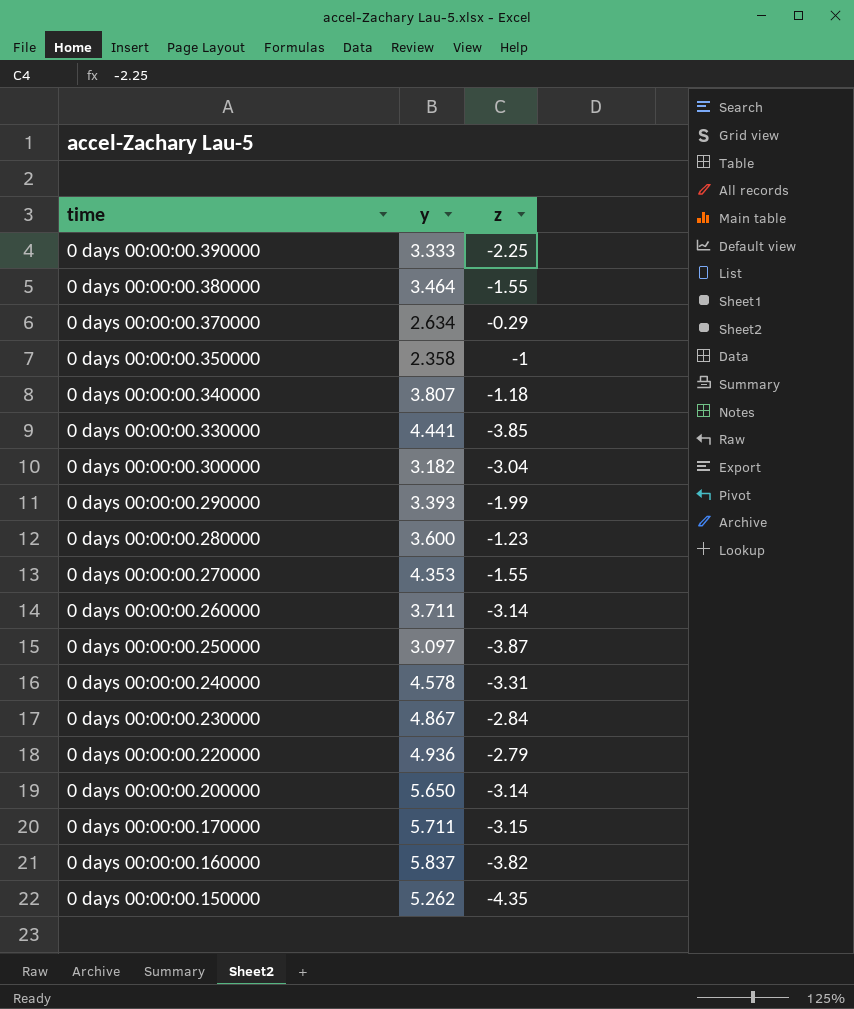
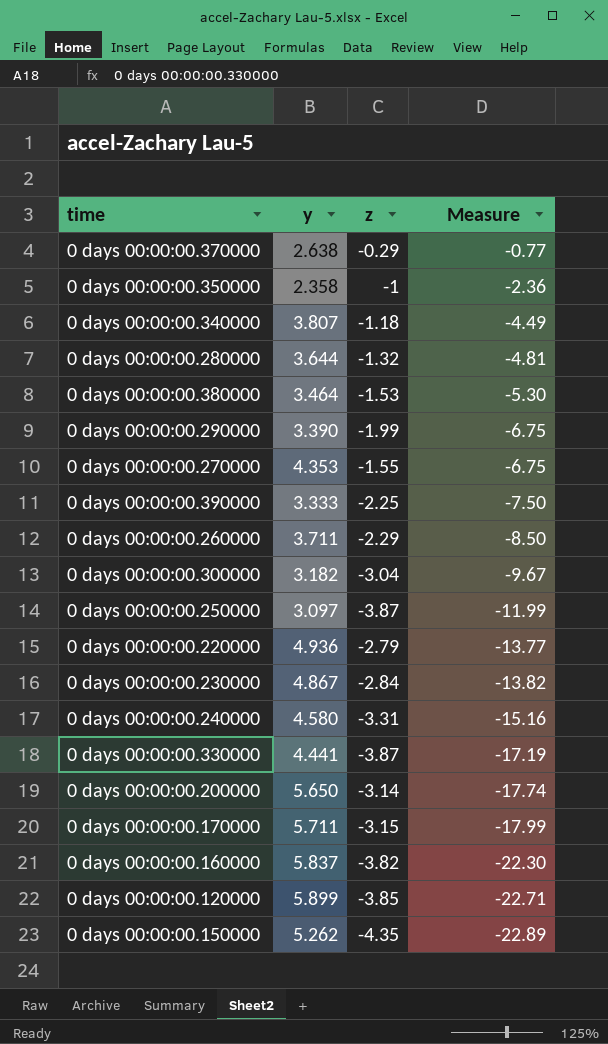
row order: time descending -> Measure descending
column Measure | formula: none -> [y] * [z]
0 days 00:00:00.370000 | y: 2.634 -> 2.638
0 days 00:00:00.280000 | y: 3.600 -> 3.644
0 days 00:00:00.280000 | z: -1.23 -> -1.32
0 days 00:00:00.380000 | z: -1.55 -> -1.53
0 days 00:00:00.290000 | y: 3.393 -> 3.390
0 days 00:00:00.260000 | z: -3.14 -> -2.29
0 days 00:00:00.240000 | y: 4.578 -> 4.580
0 days 00:00:00.330000 | z: -3.85 -> -3.87
row 0 days 00:00:00.120000: none -> 5.899 | -3.85 | -22.71

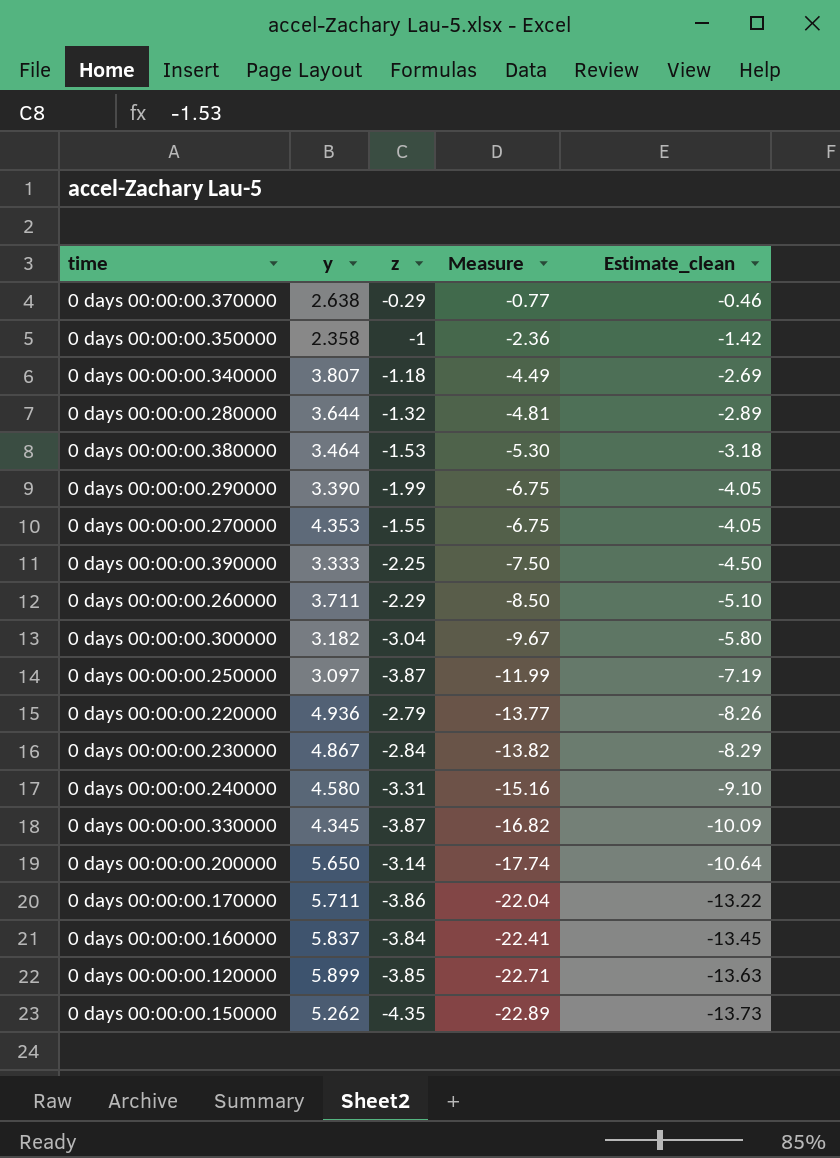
column Estimate_clean | formula: none -> [Measure] * 0.6
0 days 00:00:00.330000 | y: 4.441 -> 4.345
0 days 00:00:00.330000 | Measure: -17.19 -> -16.82
0 days 00:00:00.170000 | z: -3.15 -> -3.86
0 days 00:00:00.170000 | Measure: -17.99 -> -22.04
0 days 00:00:00.160000 | z: -3.82 -> -3.84
0 days 00:00:00.160000 | Measure: -22.30 -> -22.41

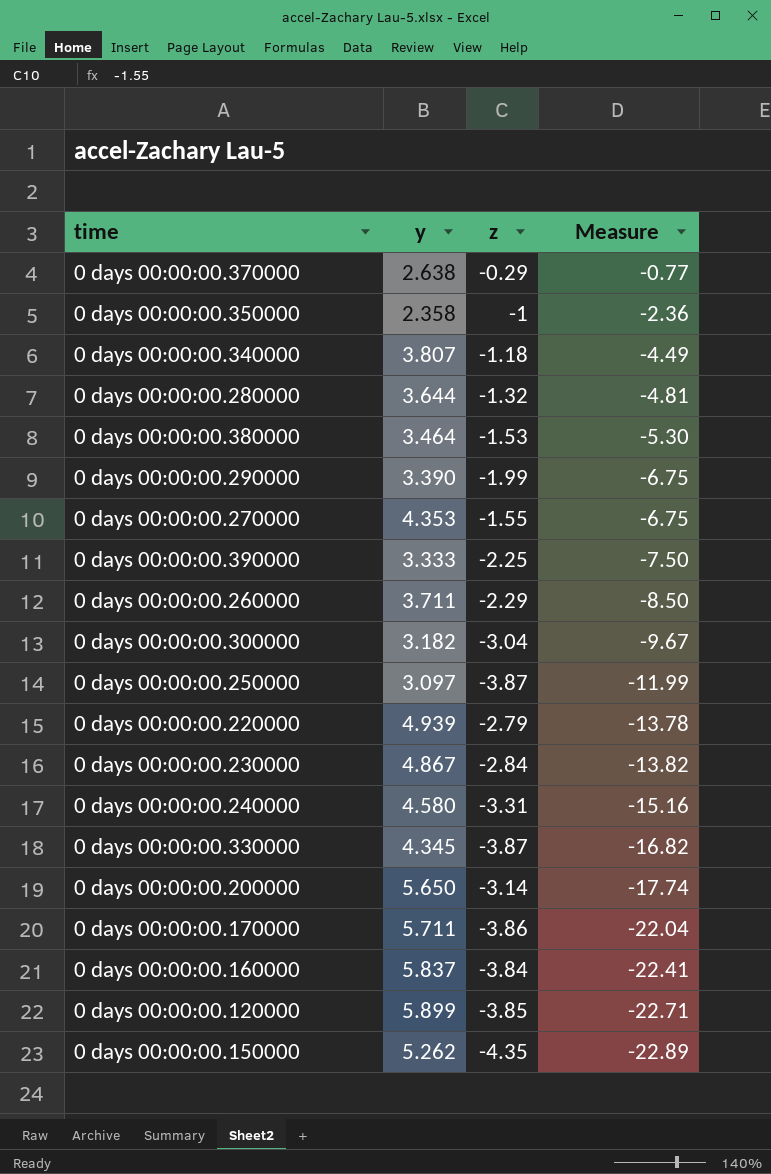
column Estimate_clean | formula: [Measure] * 0.6 -> none
0 days 00:00:00.220000 | y: 4.936 -> 4.939
0 days 00:00:00.220000 | Measure: -13.77 -> -13.78

